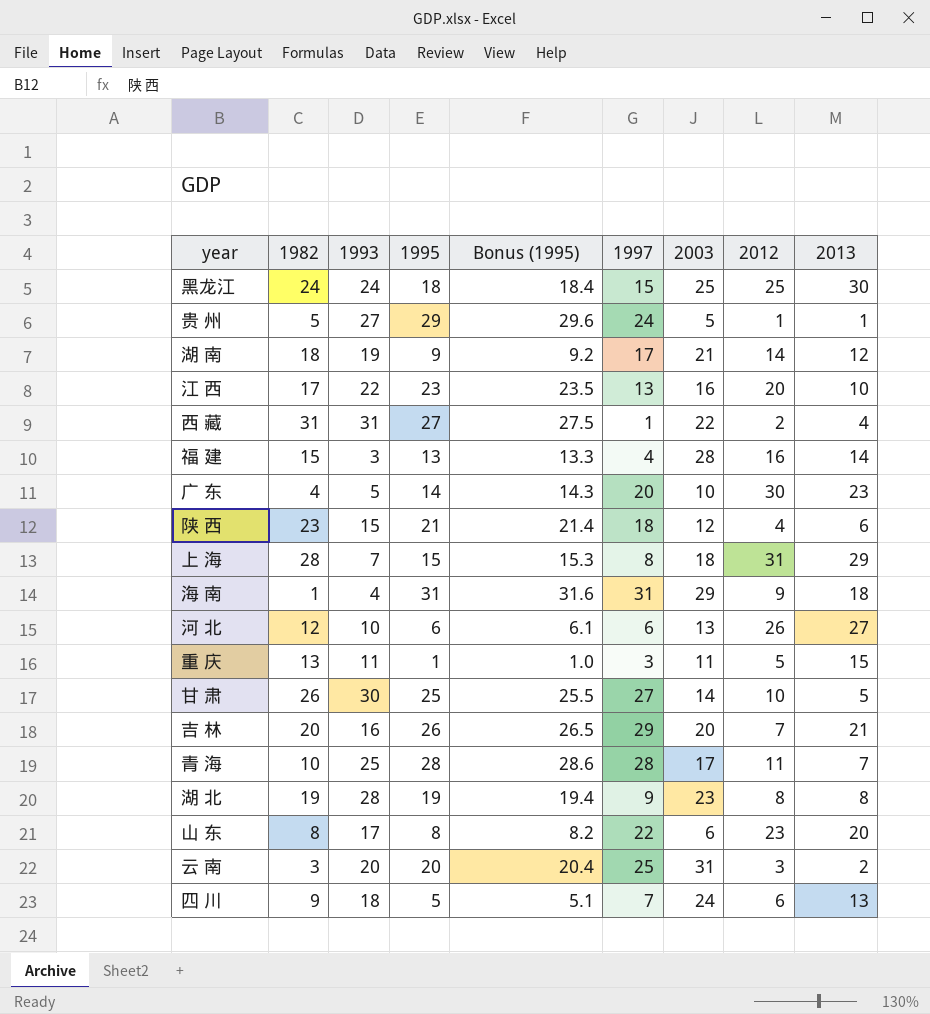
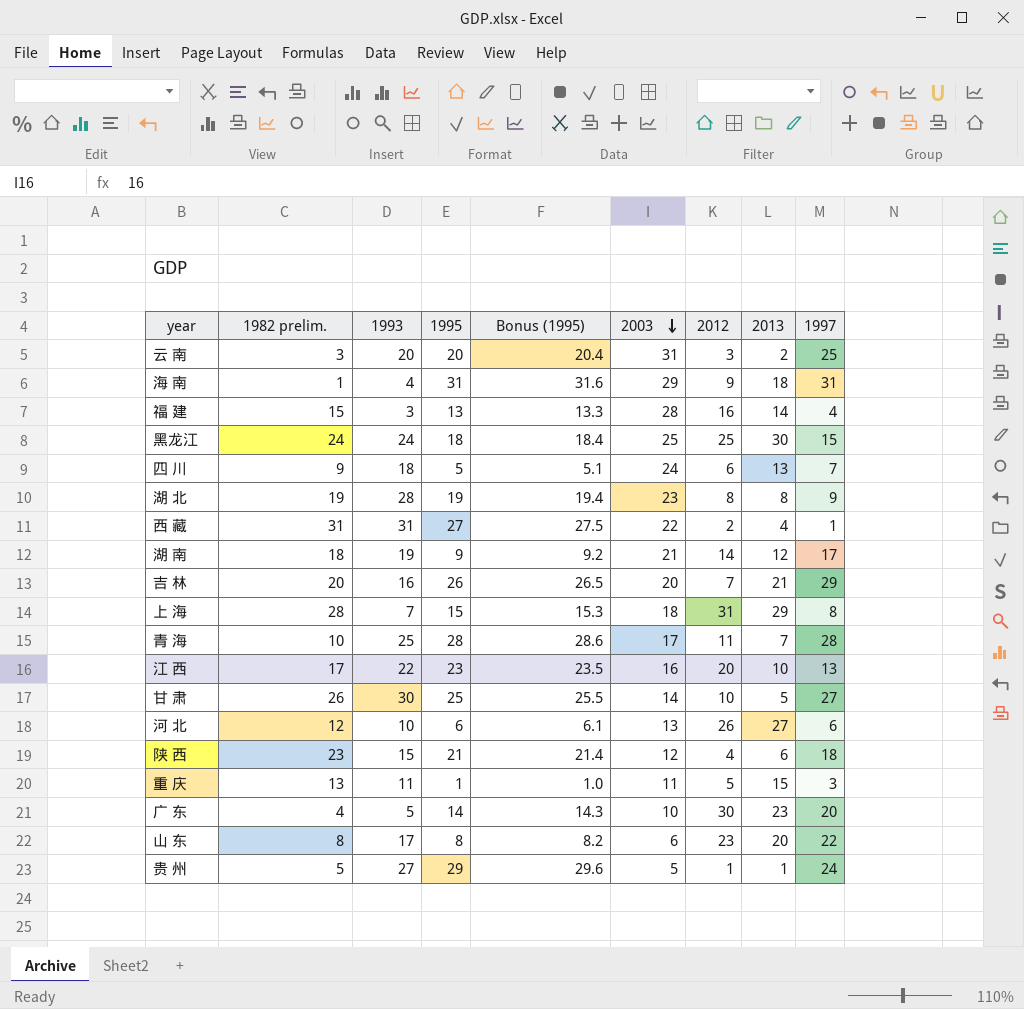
row order: none -> 2003 descending
column name: 1982 -> 1982 prelim.
column 1997 | position: 6 -> 9

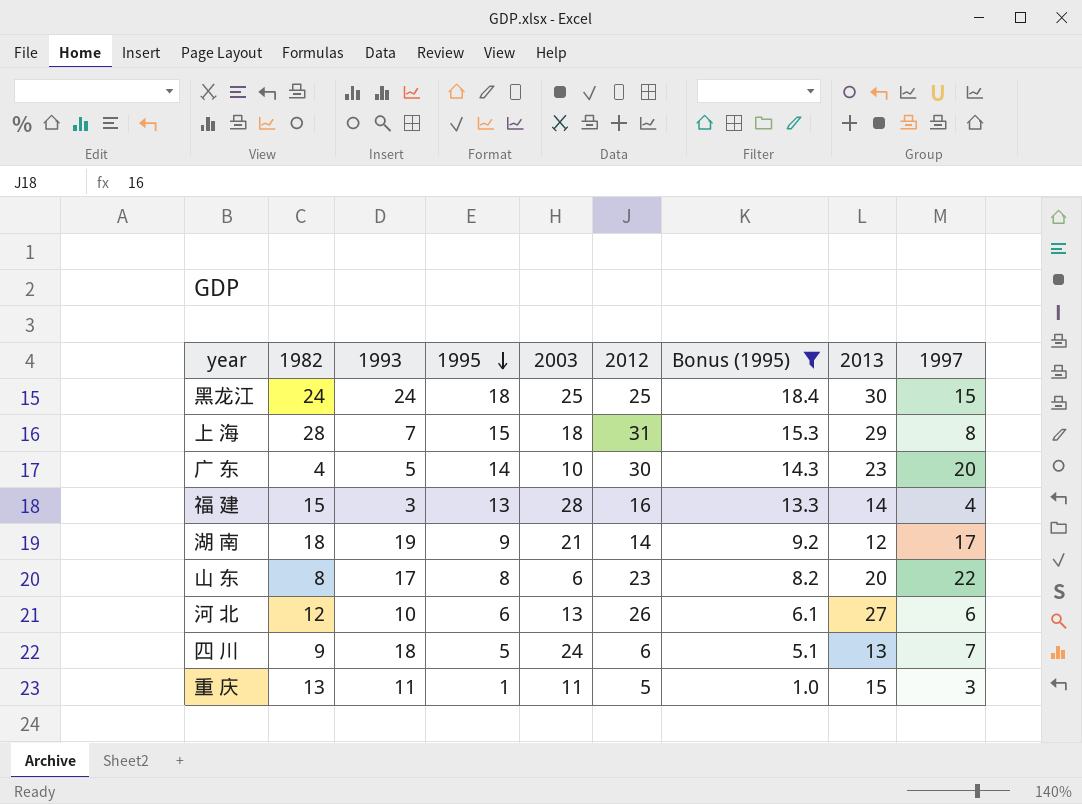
filter: none -> Bonus (1995) <= 18.4
row order: 2003 descending -> 1995 descending
column name: 1982 prelim. -> 1982
column Bonus (1995) | position: 5 -> 7

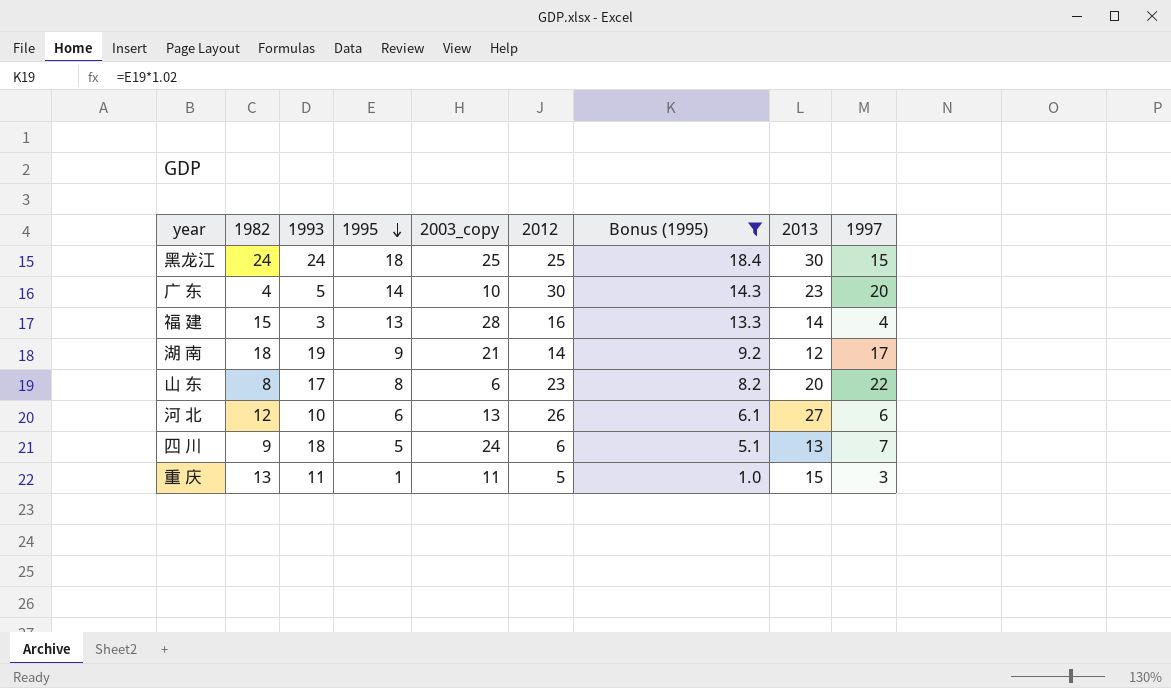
column name: 2003 -> 2003_copy
row 上 海: 28 | 7 | 15 | 18 | 31 | 15.3 | 29 | 8 -> none

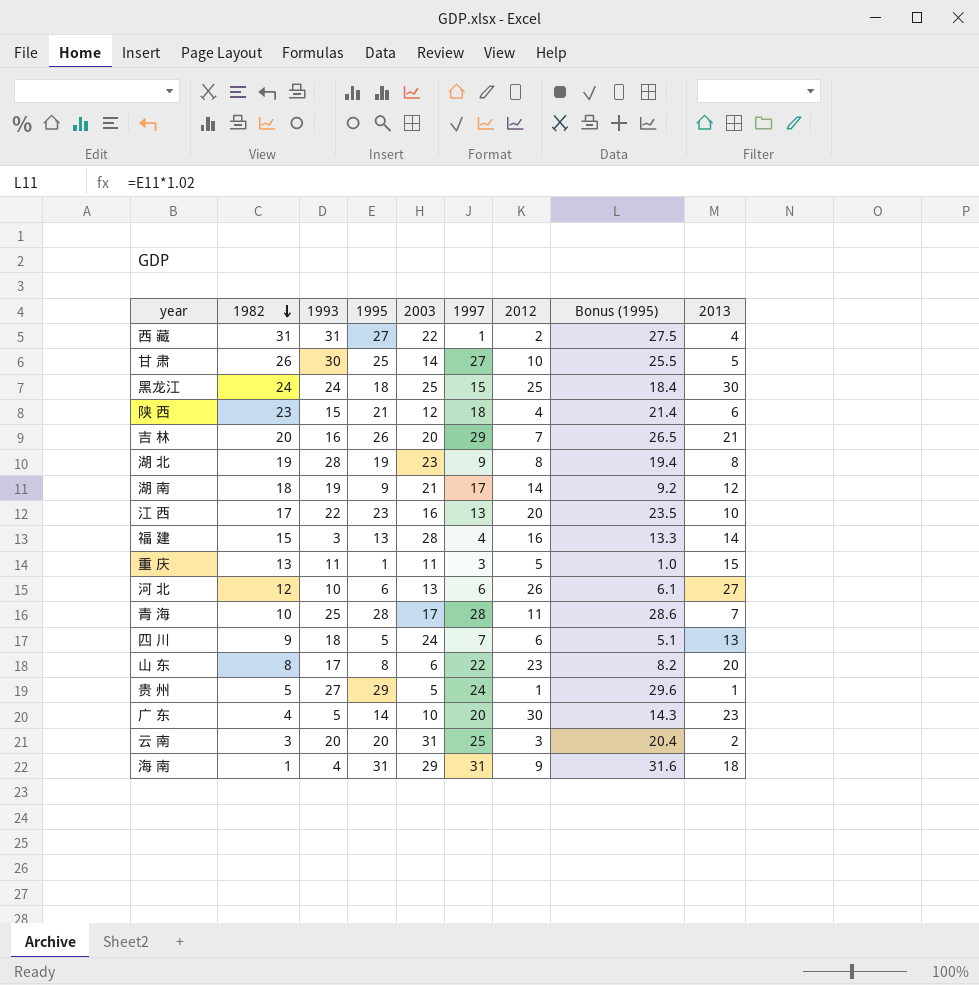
filter: Bonus (1995) <= 18.4 -> none
row order: 1995 descending -> 1982 descending
column name: 2003_copy -> 2003
column 1997 | position: 9 -> 6

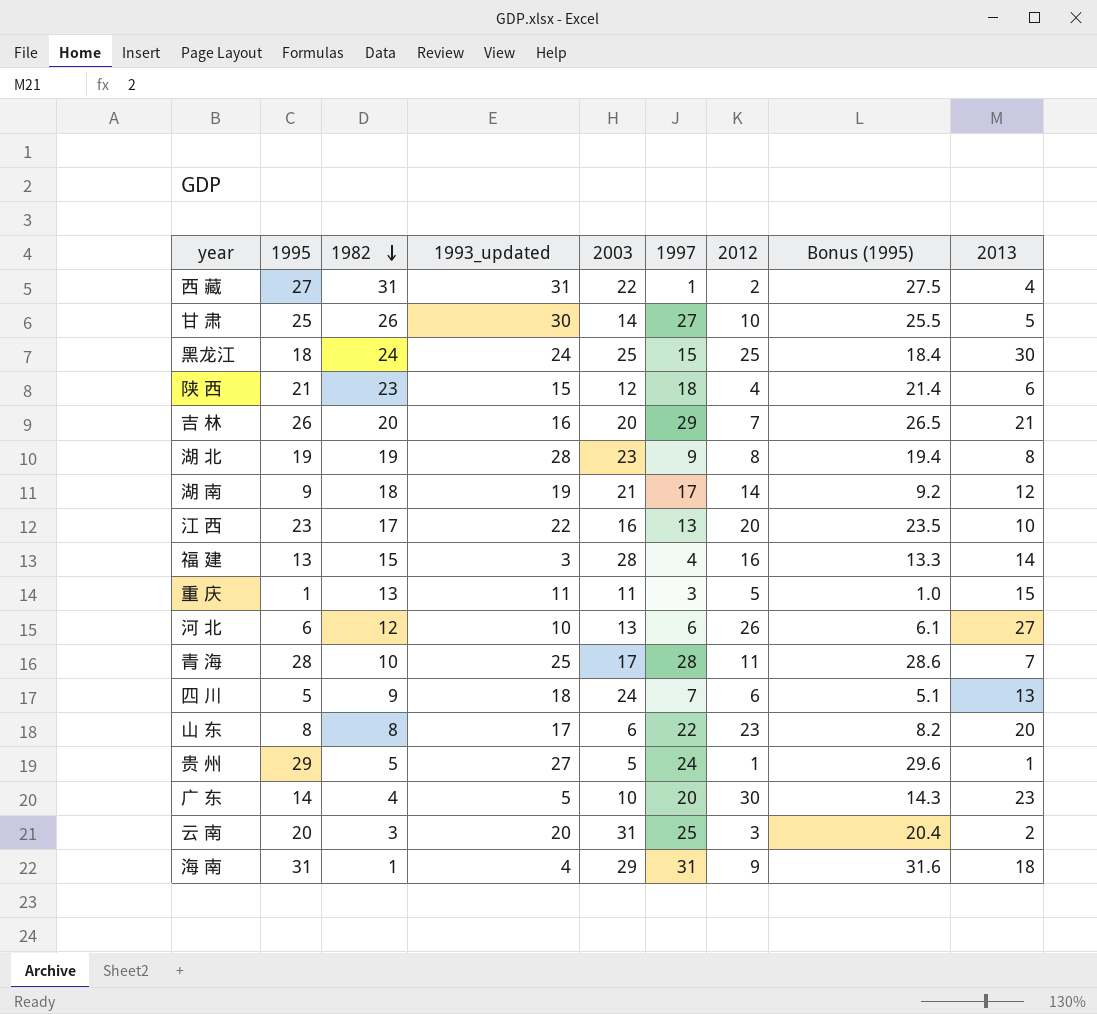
column 1995 | position: 4 -> 2
column name: 1993 -> 1993_updated

